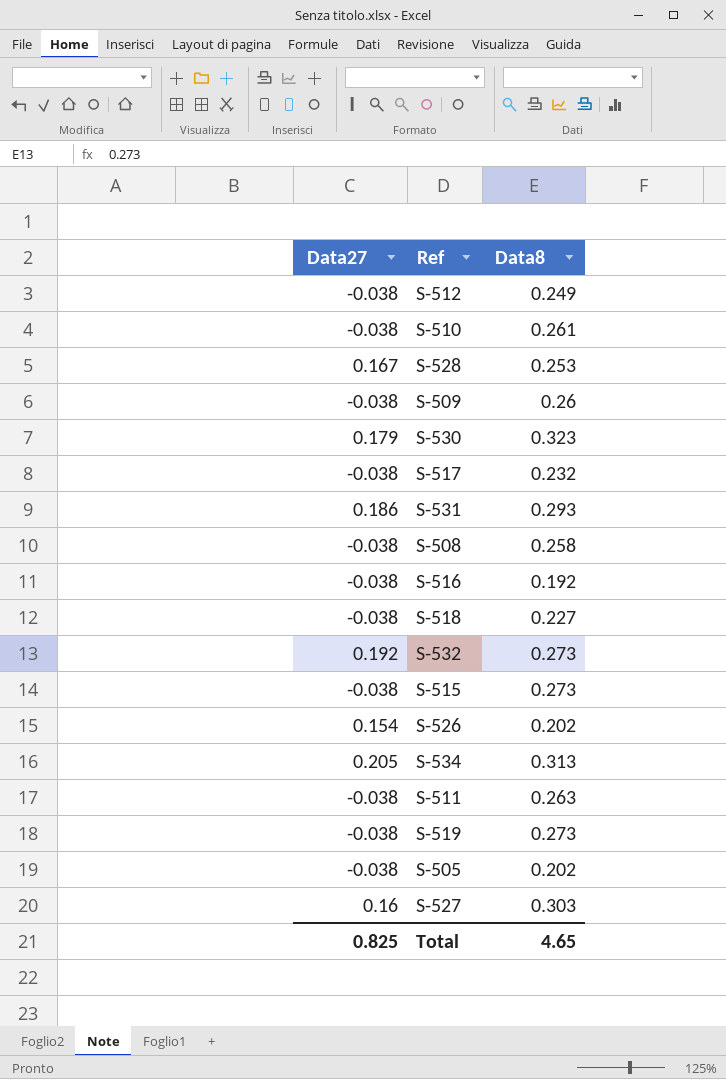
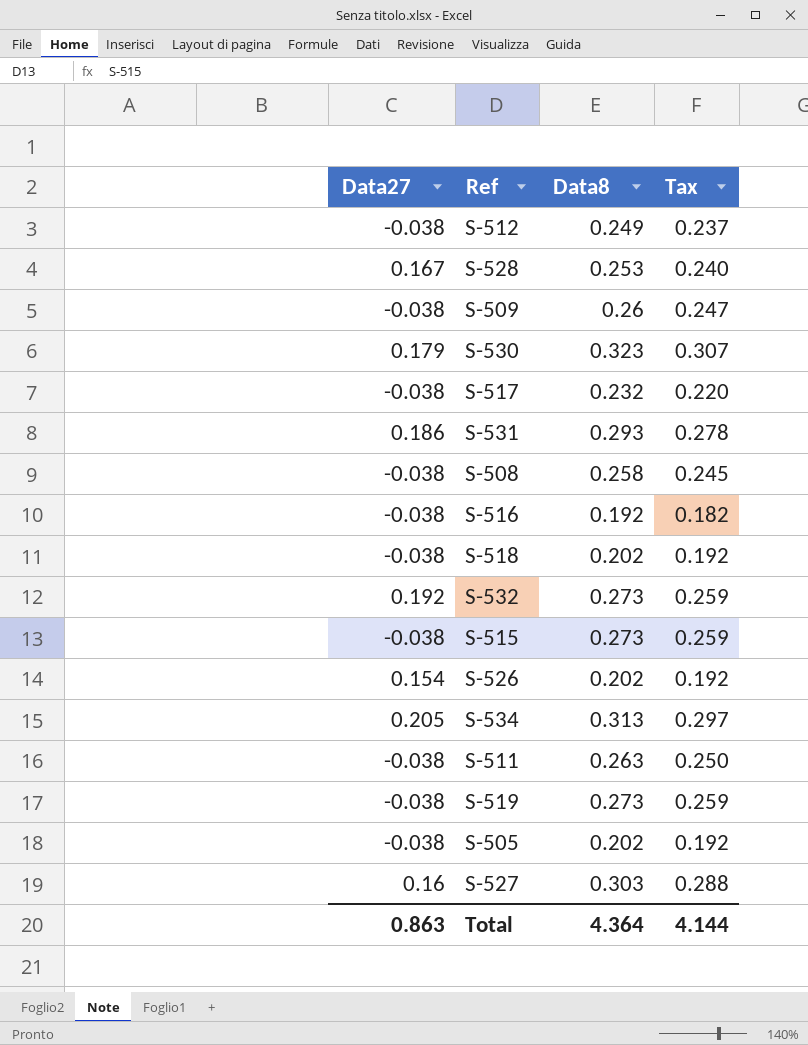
column Tax | formula: none -> [Data8] * 0.95
row S-510: -0.038 | 0.261 -> none
S-518 | Data8: 0.227 -> 0.202
Total | Data27: 0.825 -> 0.863
Total | Data8: 4.65 -> 4.364

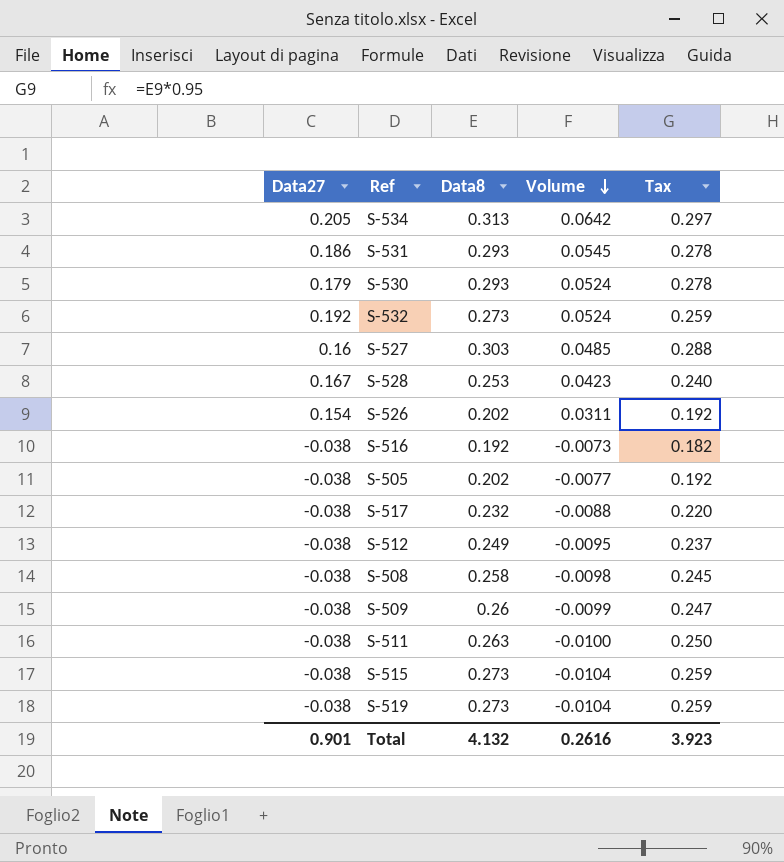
row order: none -> Volume descending
column Volume | formula: none -> [Data27] * [Data8]
row S-518: -0.038 | 0.202 | 0.192 -> none
S-530 | Data8: 0.323 -> 0.293
S-530 | Tax: 0.307 -> 0.278
Total | Data27: 0.863 -> 0.901
Total | Data8: 4.364 -> 4.132
Total | Tax: 4.144 -> 3.923

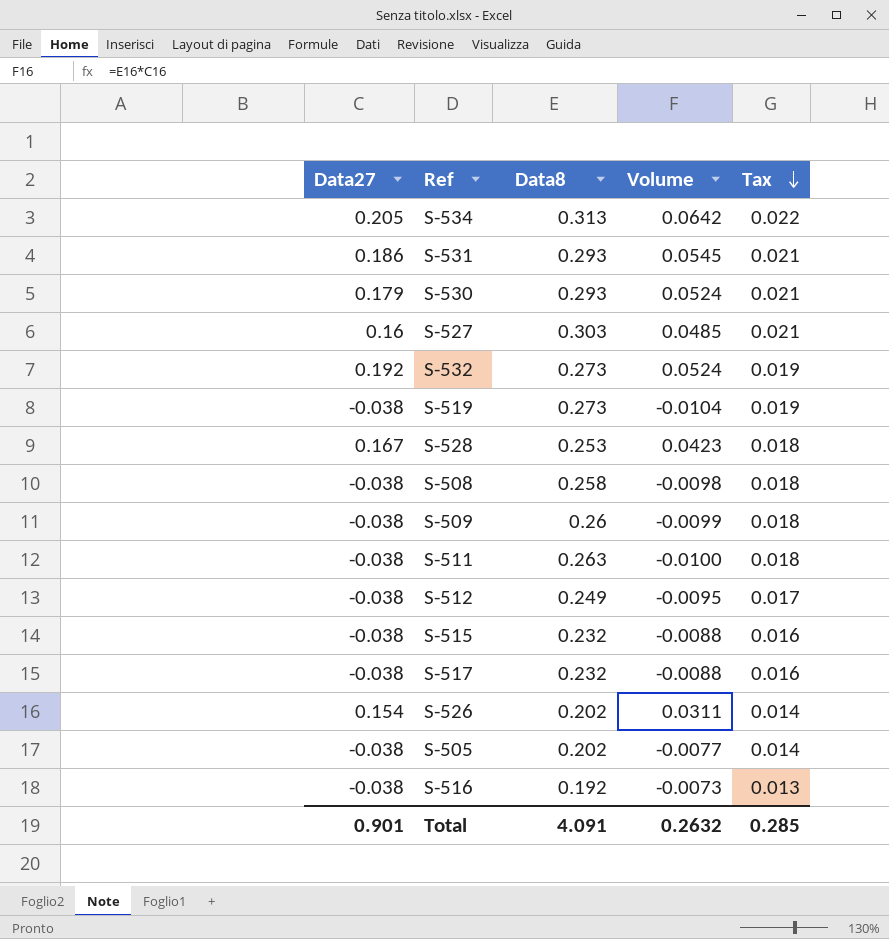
row order: Volume descending -> Tax descending
column Tax | formula: [Data8] * 0.95 -> [Data8] * 0.07
S-515 | Data8: 0.273 -> 0.232
S-515 | Volume: -0.0104 -> -0.0088
Total | Data8: 4.132 -> 4.091
Total | Volume: 0.2616 -> 0.2632
Total | Tax: 3.923 -> 0.285

